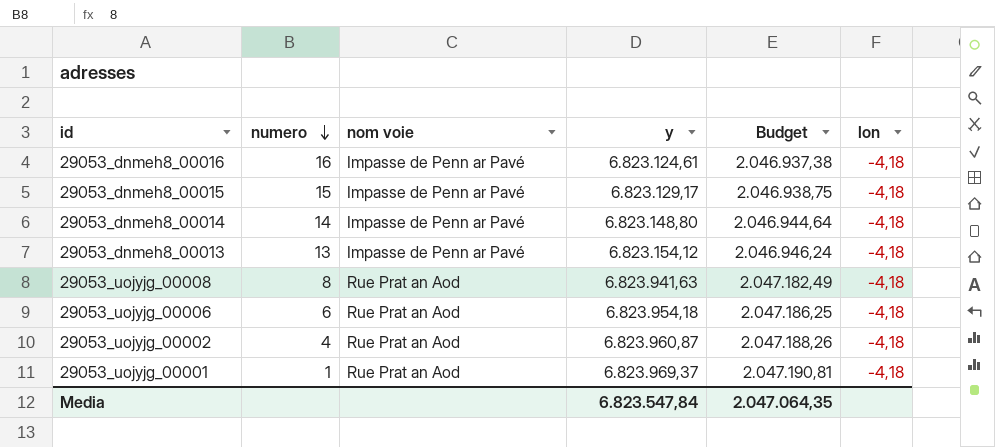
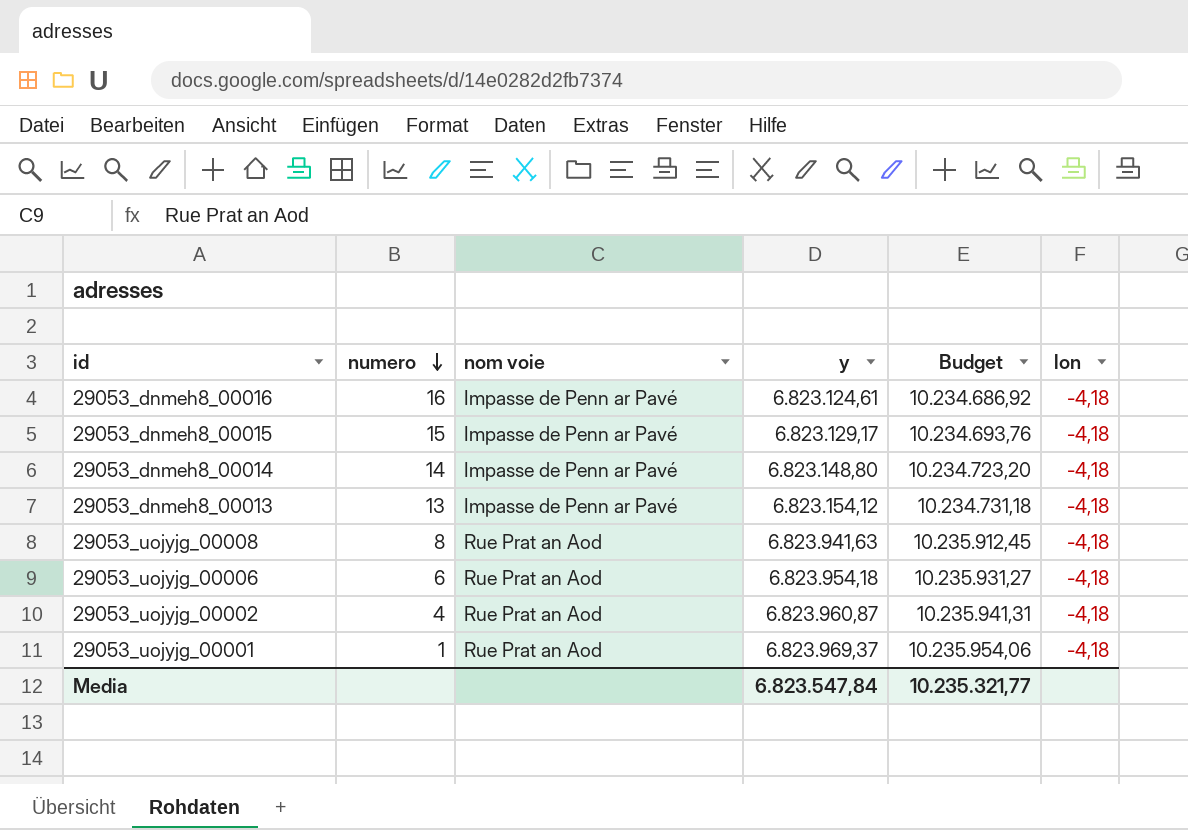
column Budget | formula: [y] * 0,3 -> [y] * 1,5
Media | Budget: 2.047.064,35 -> 10.235.321,77

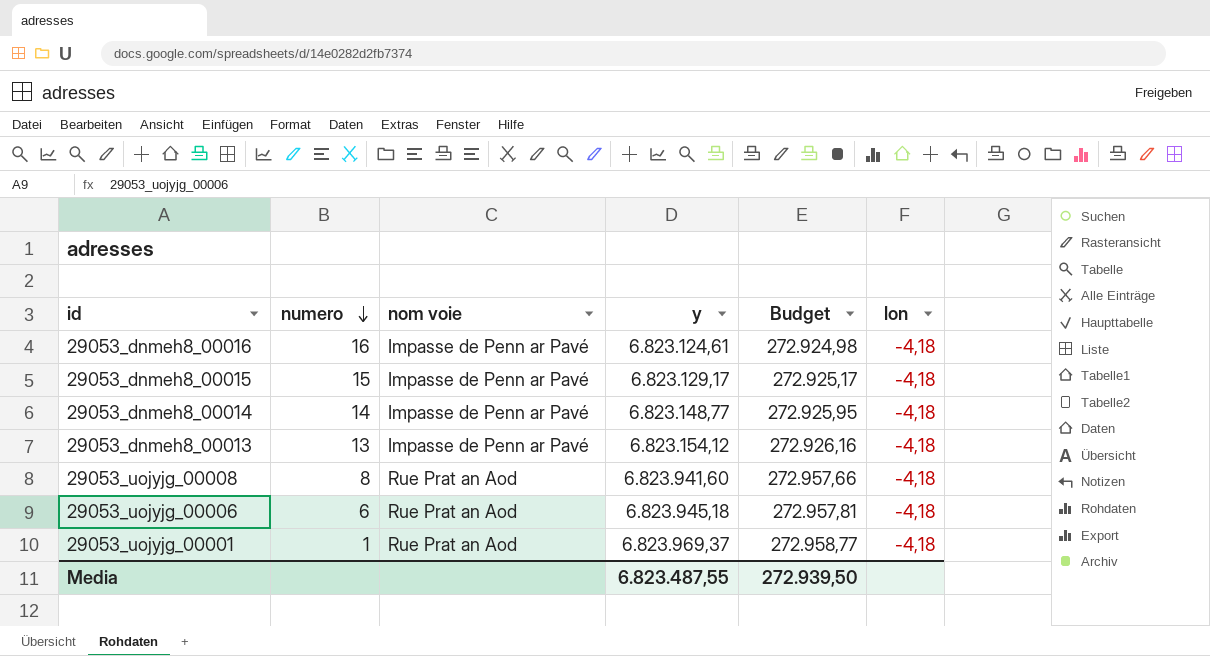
column Budget | formula: [y] * 1,5 -> [y] * 0,04
row 29053_uojyjg_00002: 4 | Rue Prat an Aod | 6.823.960,87 | 10.235.941,31 | -4,18 -> none
29053_dnmeh8_00014 | y: 6.823.148,80 -> 6.823.148,77
29053_uojyjg_00008 | y: 6.823.941,63 -> 6.823.941,60
29053_uojyjg_00006 | y: 6.823.954,18 -> 6.823.945,18
Media | y: 6.823.547,84 -> 6.823.487,55
Media | Budget: 10.235.321,77 -> 272.939,50

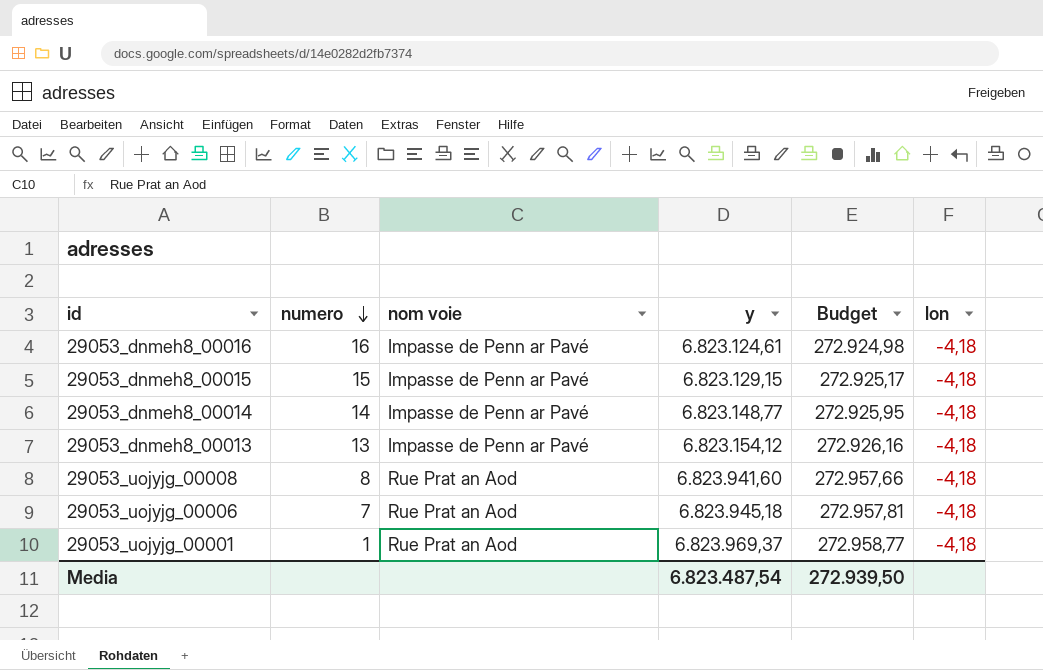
29053_dnmeh8_00015 | y: 6.823.129,17 -> 6.823.129,15
29053_uojyjg_00006 | numero: 6 -> 7
Media | y: 6.823.487,55 -> 6.823.487,54

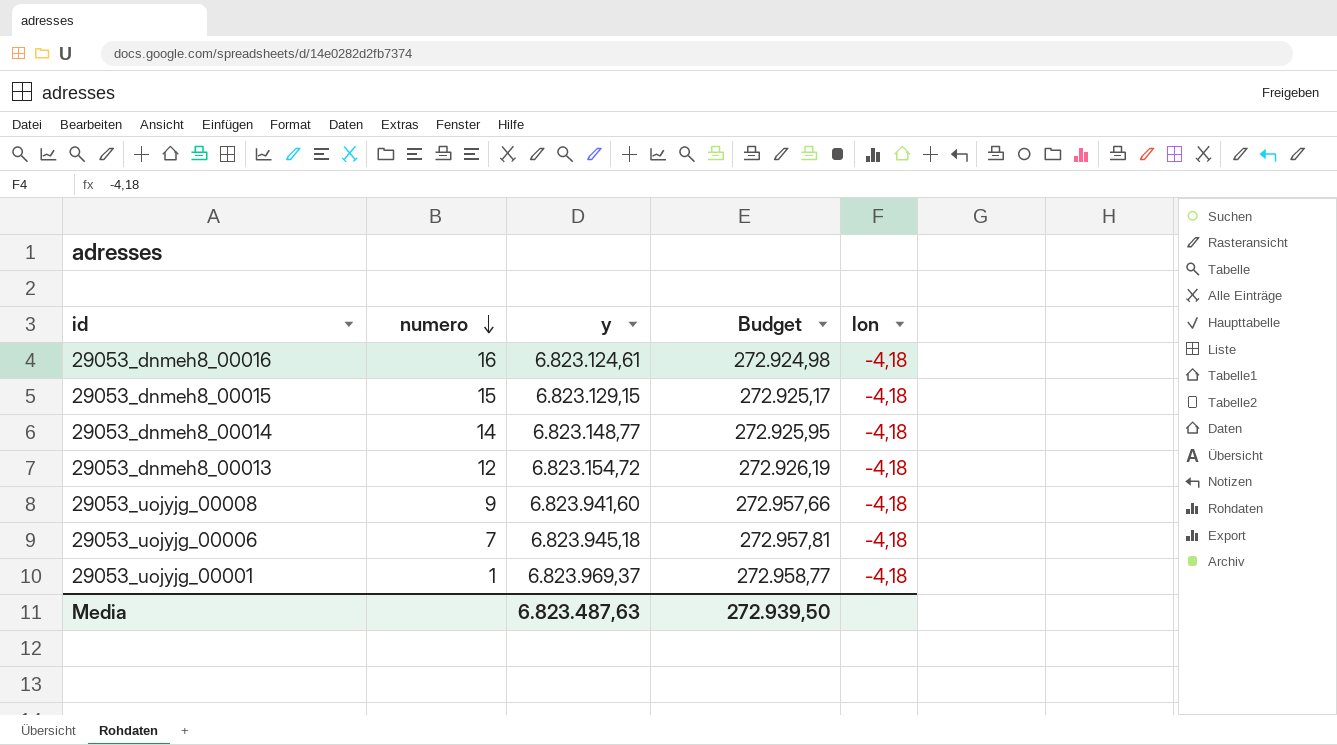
column nom voie | position: 3 -> none
29053_dnmeh8_00013 | numero: 13 -> 12
29053_dnmeh8_00013 | y: 6.823.154,12 -> 6.823.154,72
29053_dnmeh8_00013 | Budget: 272.926,16 -> 272.926,19
29053_uojyjg_00008 | numero: 8 -> 9
Media | y: 6.823.487,54 -> 6.823.487,63

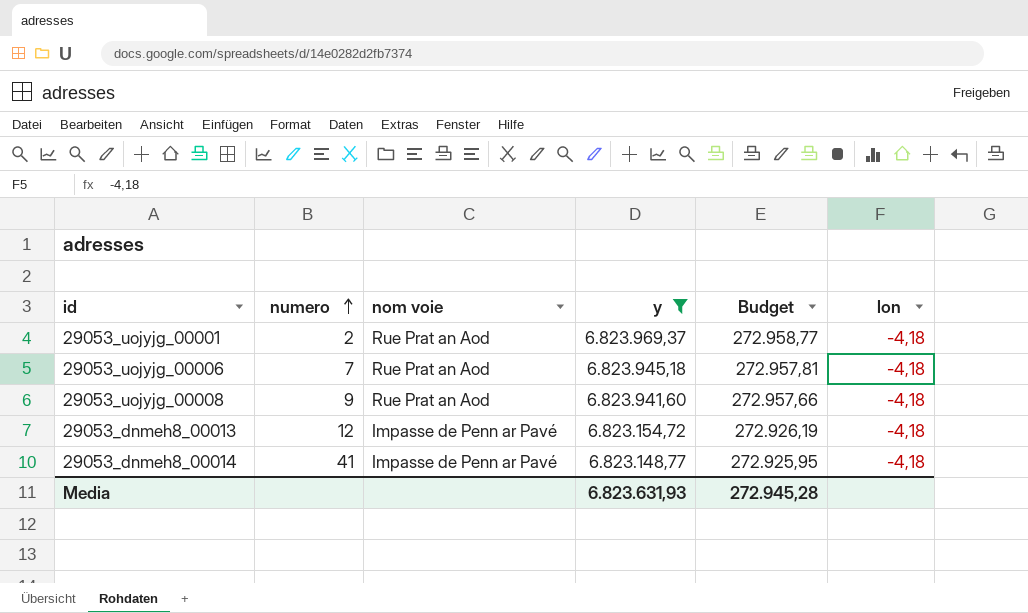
filter: none -> y >= 6.823.148,77
row order: numero descending -> numero ascending
column nom voie | position: none -> 3
29053_uojyjg_00001 | numero: 1 -> 2
29053_dnmeh8_00014 | numero: 14 -> 41
Media | y: 6.823.487,63 -> 6.823.631,93
Media | Budget: 272.939,50 -> 272.945,28

